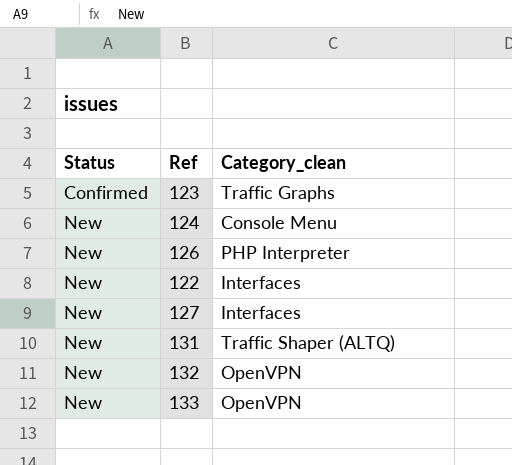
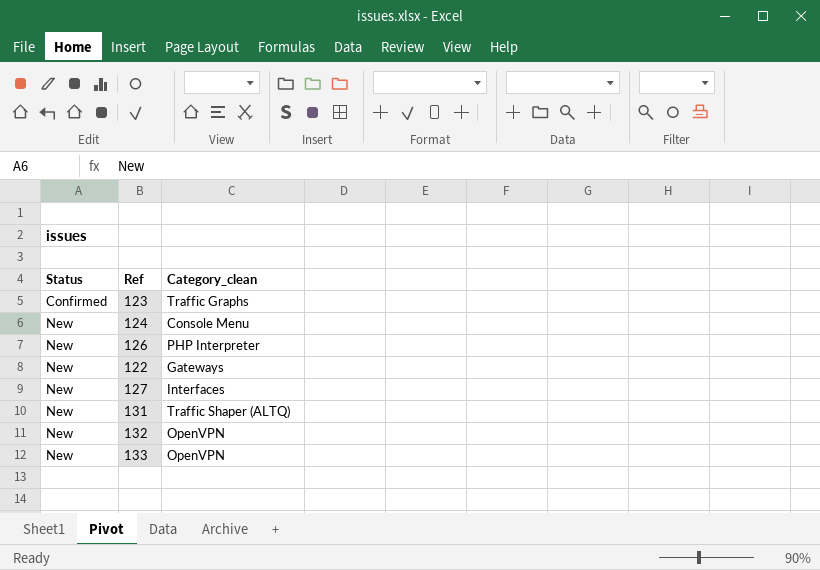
122 | Category_clean: Interfaces -> Gateways

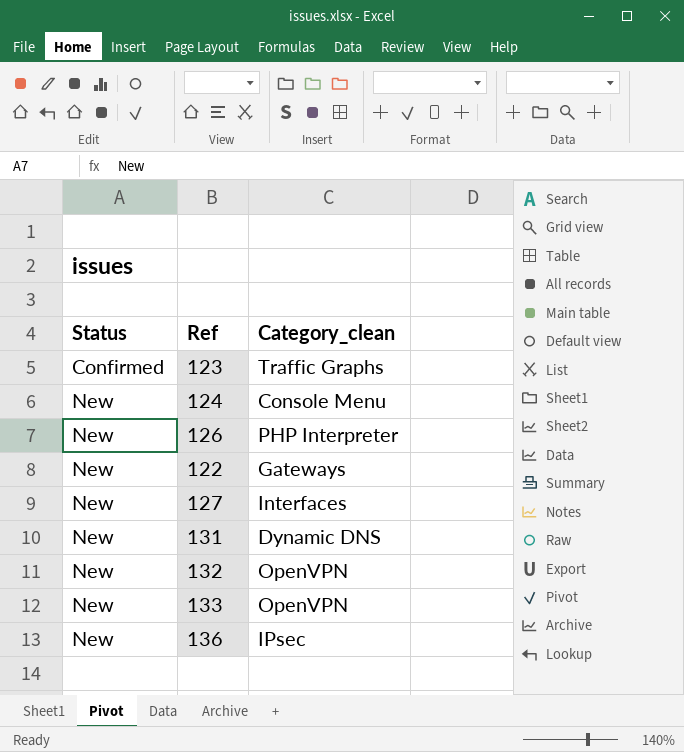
131 | Category_clean: Traffic Shaper (ALTQ) -> Dynamic DNS
row 136: none -> New | IPsec

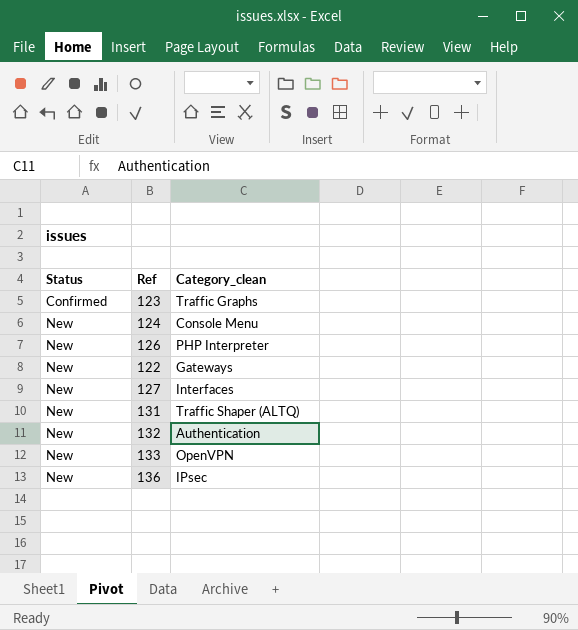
131 | Category_clean: Dynamic DNS -> Traffic Shaper (ALTQ)
132 | Category_clean: OpenVPN -> Authentication

